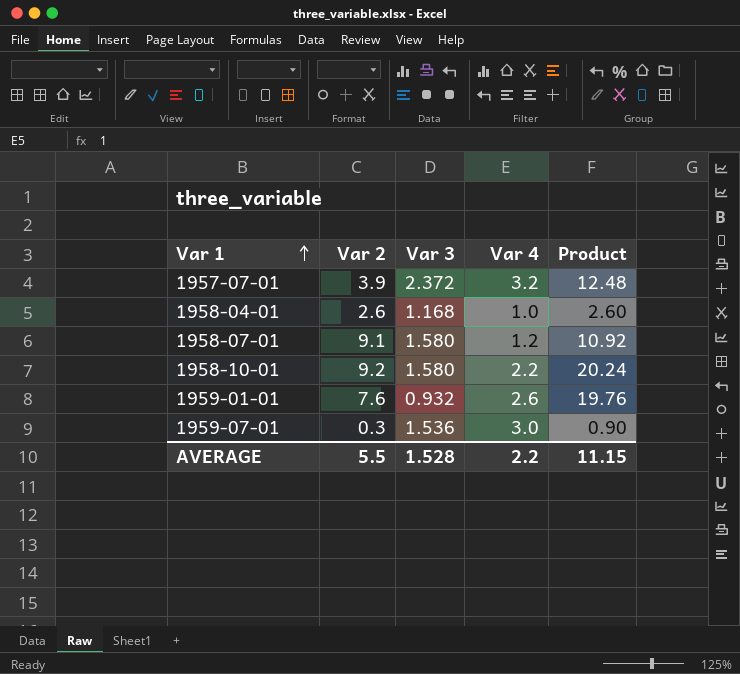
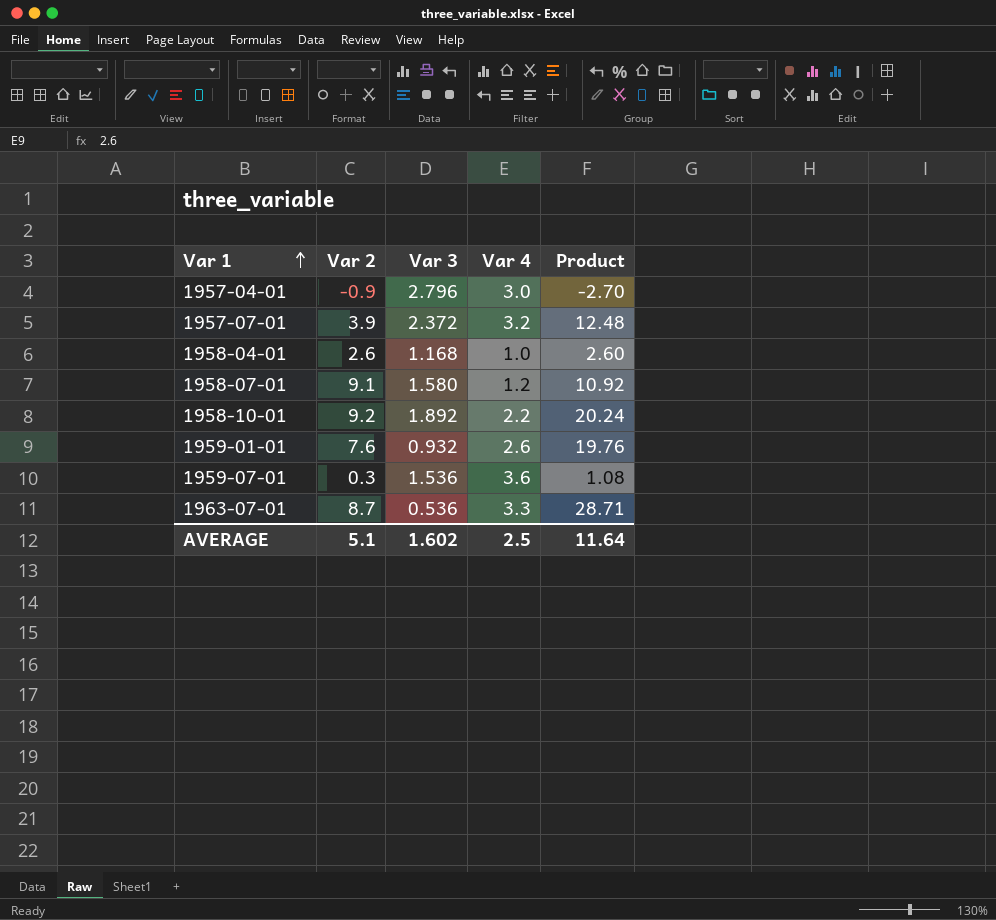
row 1957-04-01: none -> -0.9 | 2.796 | 3.0 | -2.70
1958-10-01 | Var 3: 1.580 -> 1.892
1959-07-01 | Var 4: 3.0 -> 3.6
1959-07-01 | Product: 0.90 -> 1.08
row 1963-07-01: none -> 8.7 | 0.536 | 3.3 | 28.71
AVERAGE | Var 2: 5.5 -> 5.1
AVERAGE | Var 3: 1.528 -> 1.602
AVERAGE | Var 4: 2.2 -> 2.5
AVERAGE | Product: 11.15 -> 11.64

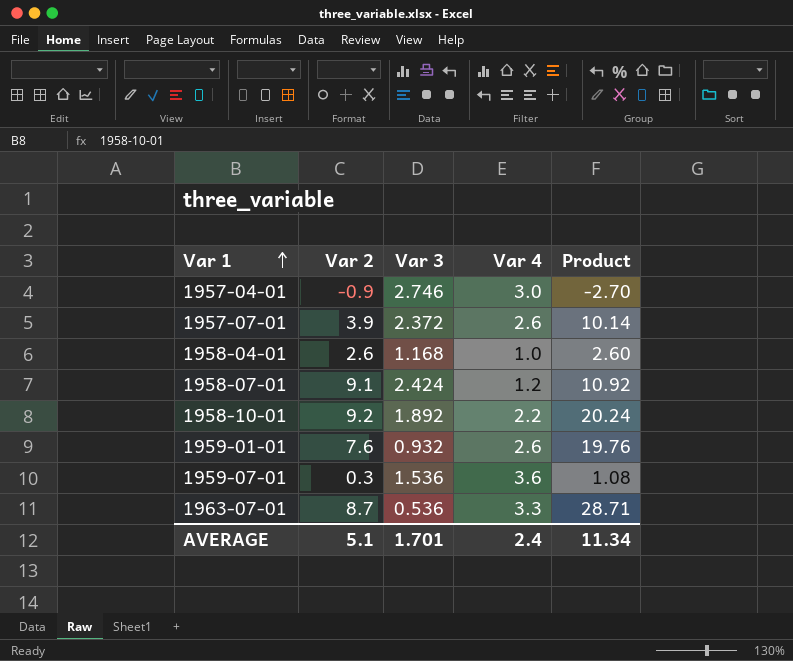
1957-04-01 | Var 3: 2.796 -> 2.746
1957-07-01 | Var 4: 3.2 -> 2.6
1957-07-01 | Product: 12.48 -> 10.14
1958-07-01 | Var 3: 1.580 -> 2.424
AVERAGE | Var 3: 1.602 -> 1.701
AVERAGE | Var 4: 2.5 -> 2.4
AVERAGE | Product: 11.64 -> 11.34

